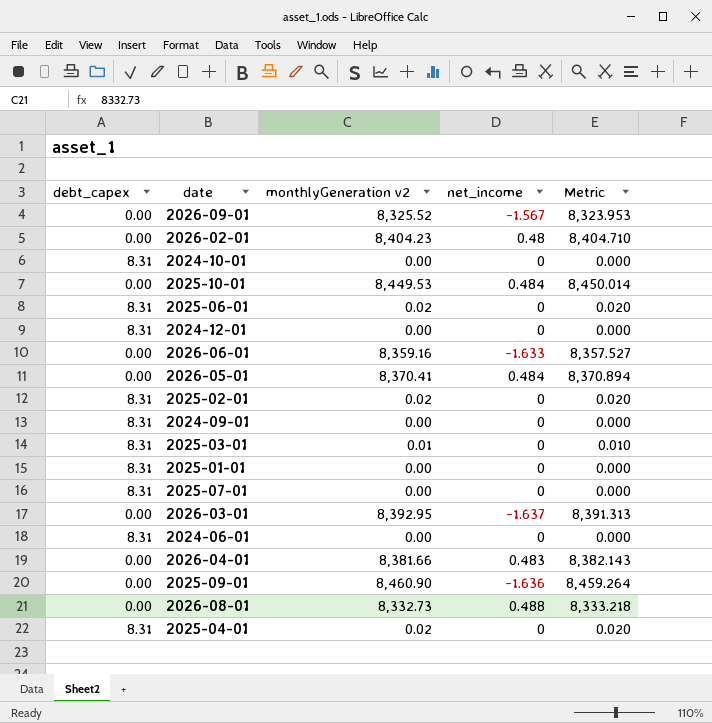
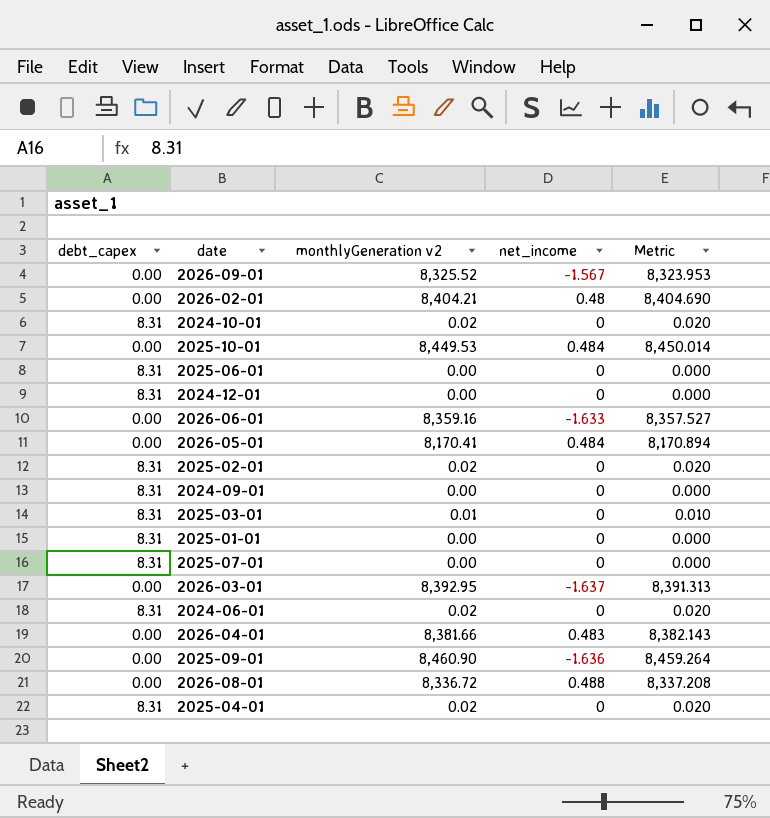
2026-02-01 | monthlyGeneration v2: 8,404.23 -> 8,404.21
2026-02-01 | Metric: 8,404.710 -> 8,404.690
2024-10-01 | monthlyGeneration v2: 0.00 -> 0.02
2024-10-01 | Metric: 0.000 -> 0.020
2025-06-01 | monthlyGeneration v2: 0.02 -> 0.00
2025-06-01 | Metric: 0.020 -> 0.000
2026-05-01 | monthlyGeneration v2: 8,370.41 -> 8,170.41
2026-05-01 | Metric: 8,370.894 -> 8,170.894
2024-06-01 | monthlyGeneration v2: 0.00 -> 0.02
2024-06-01 | Metric: 0.000 -> 0.020
2026-08-01 | monthlyGeneration v2: 8,332.73 -> 8,336.72
2026-08-01 | Metric: 8,333.218 -> 8,337.208

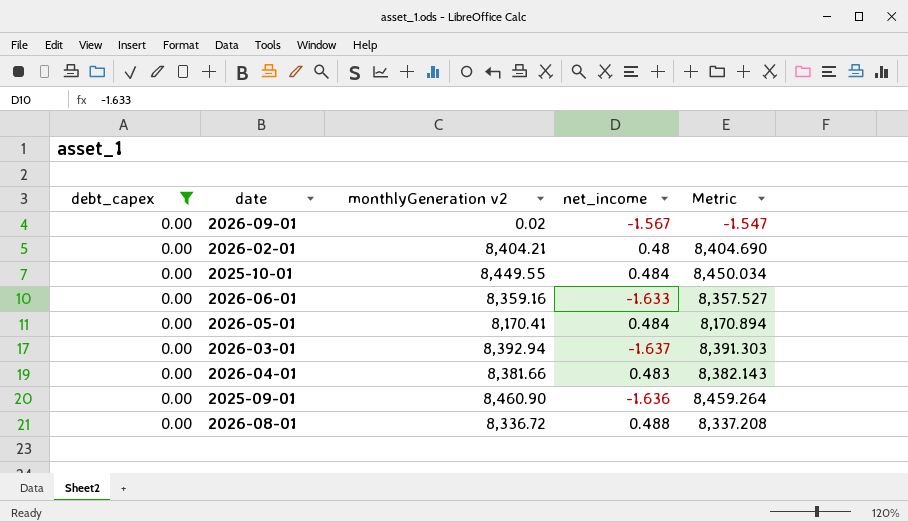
filter: none -> debt_capex = 0.00
2026-09-01 | monthlyGeneration v2: 8,325.52 -> 0.02
2026-09-01 | Metric: 8,323.953 -> -1.547
2025-10-01 | monthlyGeneration v2: 8,449.53 -> 8,449.55
2025-10-01 | Metric: 8,450.014 -> 8,450.034
2026-03-01 | monthlyGeneration v2: 8,392.95 -> 8,392.94
2026-03-01 | Metric: 8,391.313 -> 8,391.303

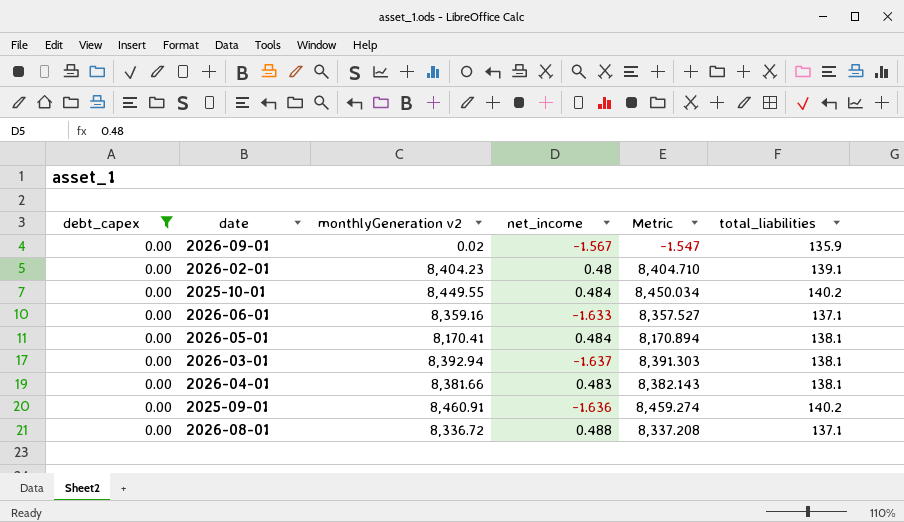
column total_liabilities | position: none -> 6
2026-02-01 | monthlyGeneration v2: 8,404.21 -> 8,404.23
2026-02-01 | Metric: 8,404.690 -> 8,404.710
2025-09-01 | monthlyGeneration v2: 8,460.90 -> 8,460.91
2025-09-01 | Metric: 8,459.264 -> 8,459.274

